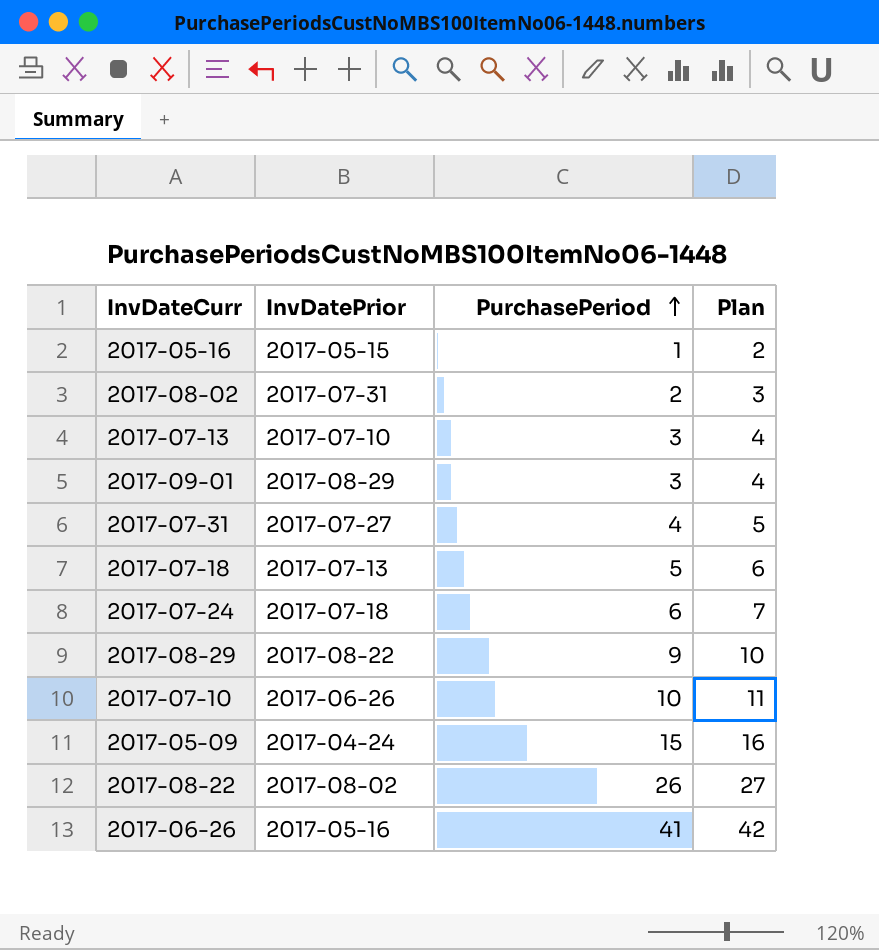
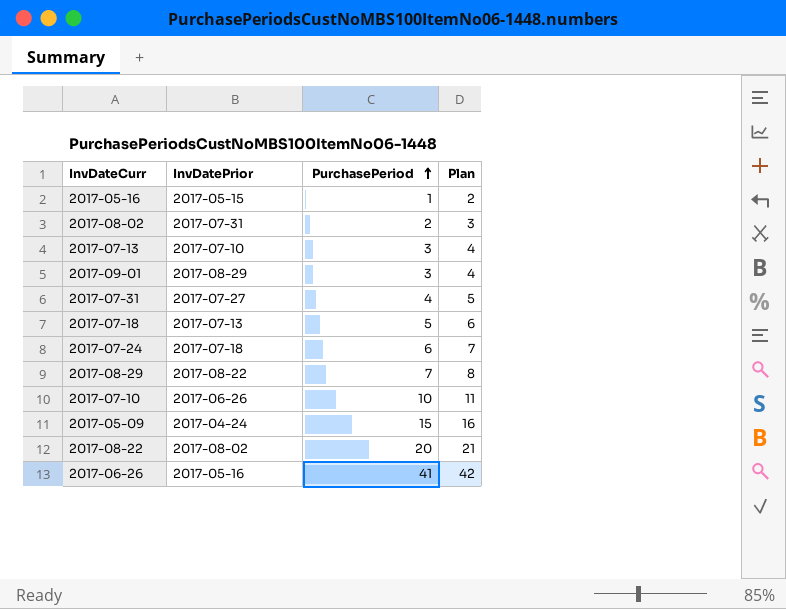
2017-08-29 | PurchasePeriod: 9 -> 7
2017-08-29 | Plan: 10 -> 8
2017-08-22 | PurchasePeriod: 26 -> 20
2017-08-22 | Plan: 27 -> 21

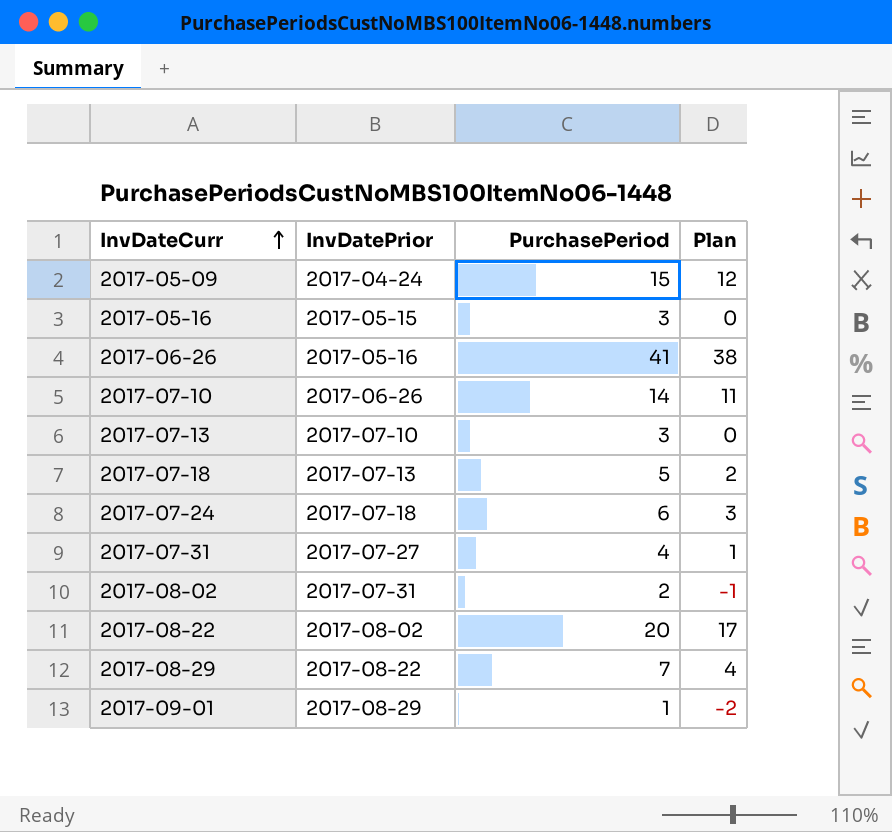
row order: PurchasePeriod ascending -> InvDateCurr ascending
column Plan | formula: [PurchasePeriod] + 1 -> [PurchasePeriod] - 3
2017-05-16 | PurchasePeriod: 1 -> 3
2017-07-10 | PurchasePeriod: 10 -> 14
2017-09-01 | PurchasePeriod: 3 -> 1

